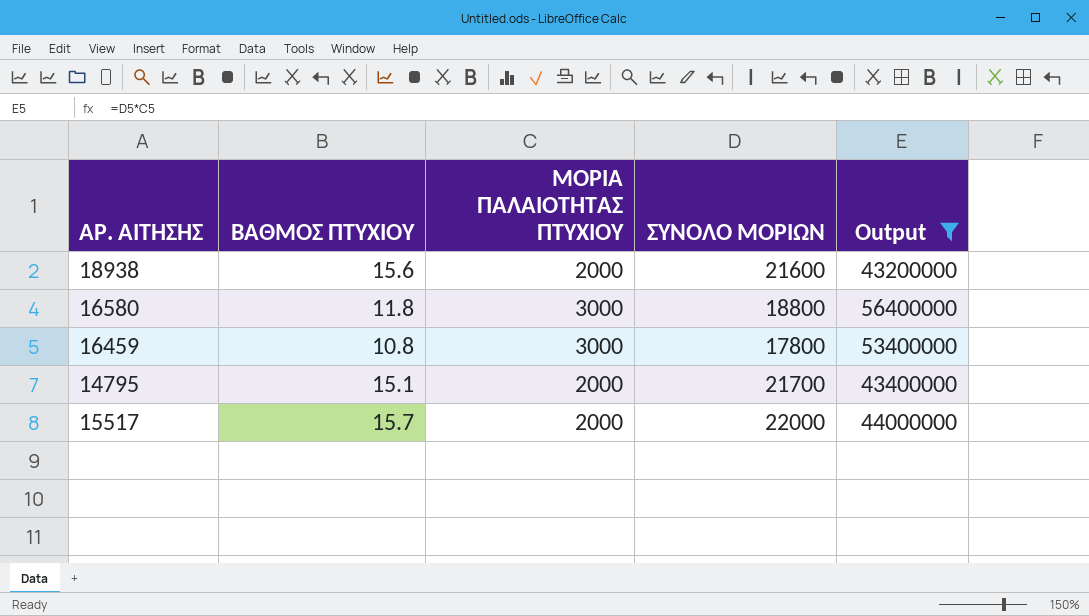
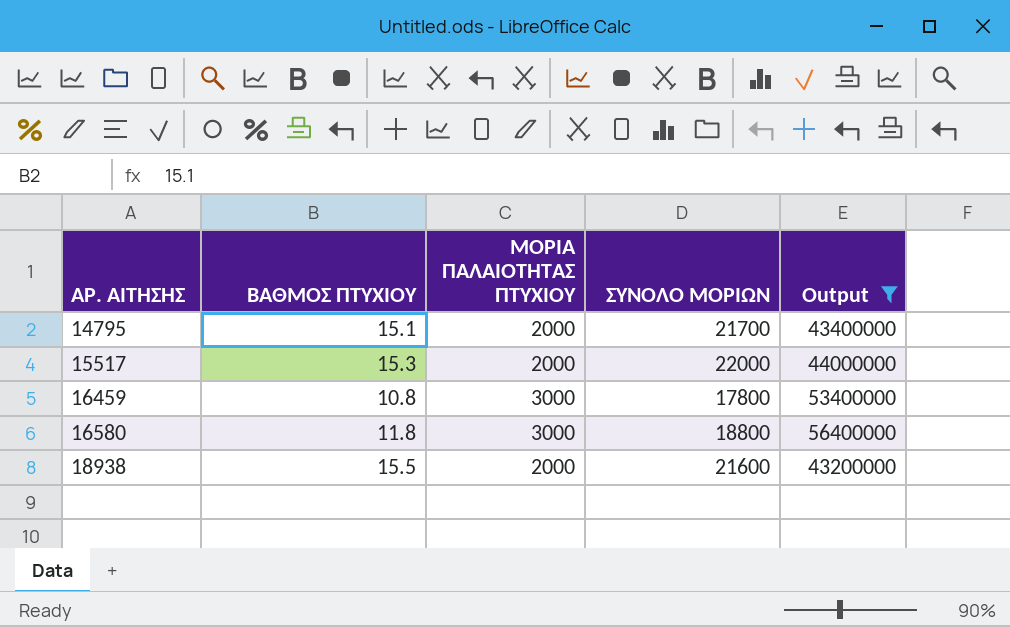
row order: none -> ΑΡ. ΑΙΤΗΣΗΣ ascending
15517 | ΒΑΘΜΟΣ ΠΤΥΧΙΟΥ: 15.7 -> 15.3
18938 | ΒΑΘΜΟΣ ΠΤΥΧΙΟΥ: 15.6 -> 15.5

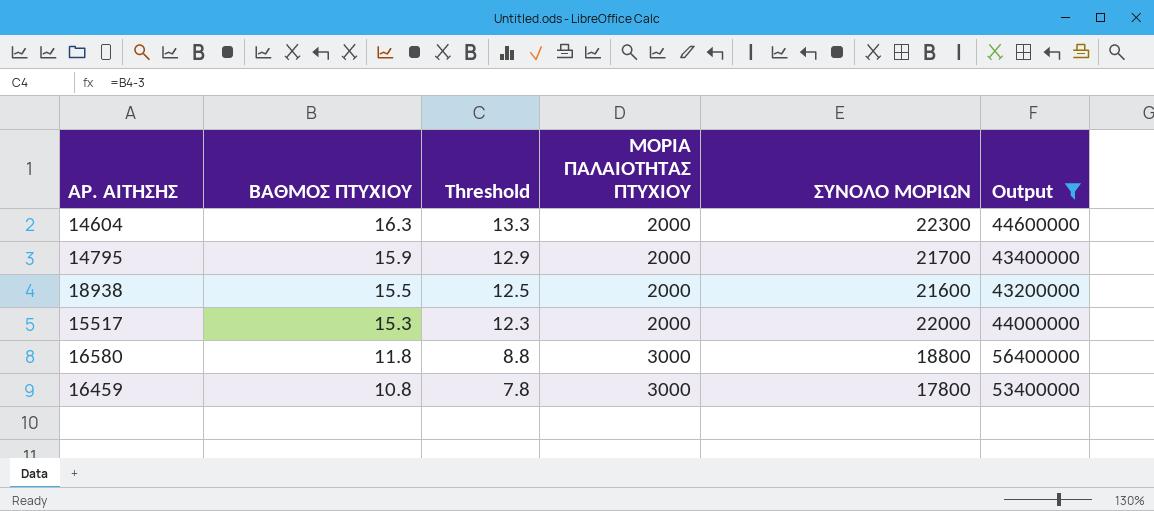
row order: ΑΡ. ΑΙΤΗΣΗΣ ascending -> ΒΑΘΜΟΣ ΠΤΥΧΙΟΥ descending
column Threshold | formula: none -> [ΒΑΘΜΟΣ ΠΤΥΧΙΟΥ] - 3
row 14604: none -> 16.3 | 13.3 | 2000 | 22300 | 44600000
14795 | ΒΑΘΜΟΣ ΠΤΥΧΙΟΥ: 15.1 -> 15.9

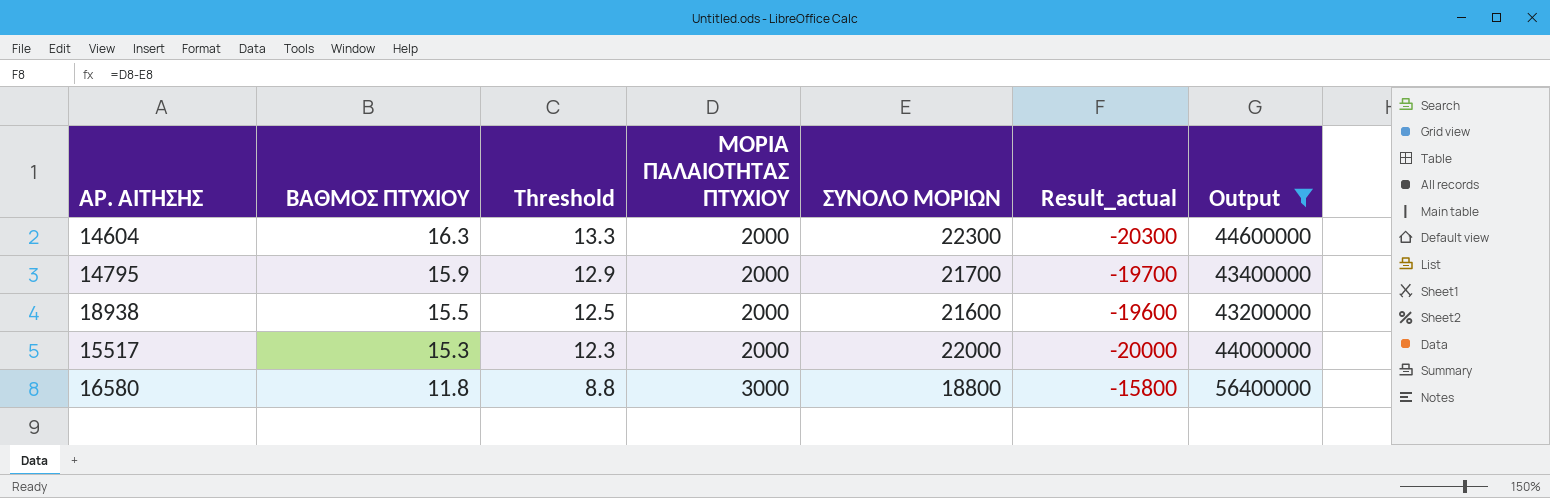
column Result_actual | formula: none -> [ΜΟΡΙΑ ΠΑΛΑΙΟΤΗΤΑΣ ΠΤΥΧΙΟΥ] - [ΣΥΝΟΛΟ ΜΟΡΙΩΝ]
row 16459: 10.8 | 7.8 | 3000 | 17800 | 53400000 -> none

